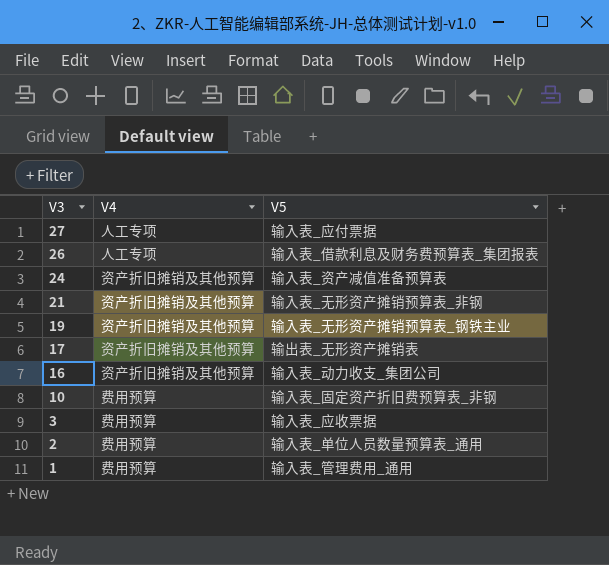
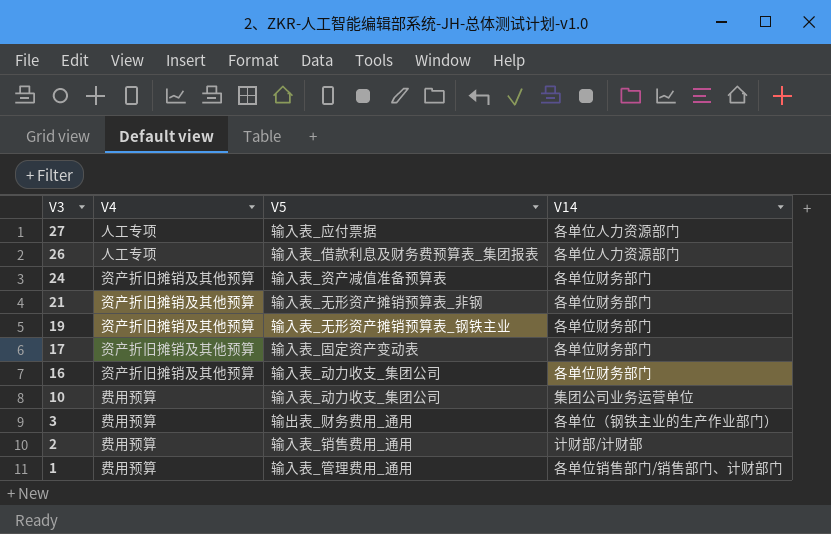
column V14 | position: none -> 4
17 | V5: 输出表_无形资产摊销表 -> 输入表_固定资产变动表
10 | V5: 输入表_固定资产折旧费预算表_非钢 -> 输入表_动力收支_集团公司
3 | V5: 输入表_应收票据 -> 输出表_财务费用_通用
2 | V5: 输入表_单位人员数量预算表_通用 -> 输入表_销售费用_通用

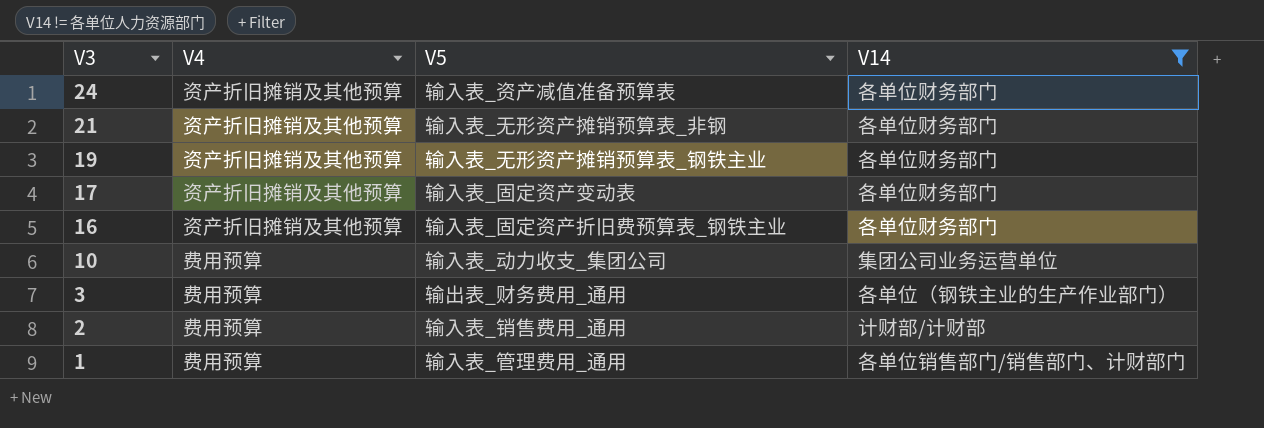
filter: none -> V14 != 各单位人力资源部门
16 | V5: 输入表_动力收支_集团公司 -> 输入表_固定资产折旧费预算表_钢铁主业

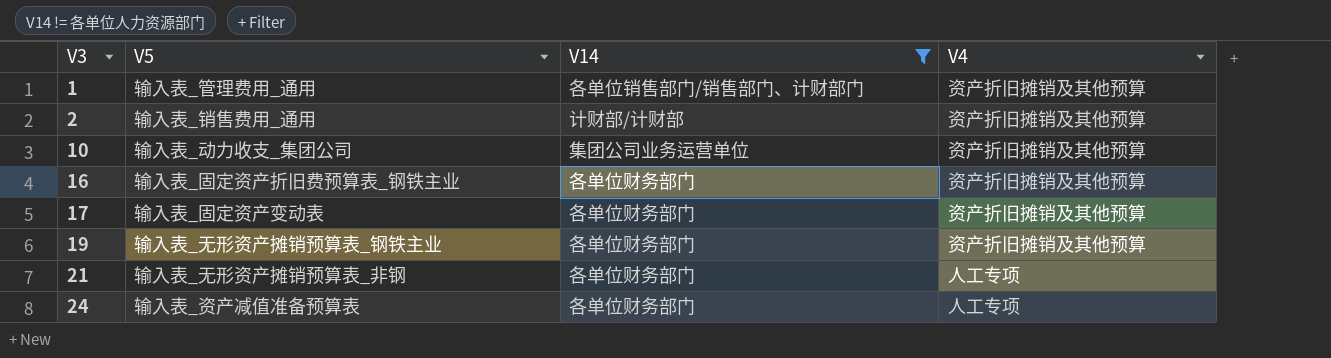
row order: V3 descending -> V3 ascending
column V4 | position: 2 -> 4
row 3: 费用预算 | 输出表_财务费用_通用 | 各单位（钢铁主业的生产作业部门） -> none
1 | V4: 费用预算 -> 资产折旧摊销及其他预算
2 | V4: 费用预算 -> 资产折旧摊销及其他预算
10 | V4: 费用预算 -> 资产折旧摊销及其他预算
21 | V4: 资产折旧摊销及其他预算 -> 人工专项
24 | V4: 资产折旧摊销及其他预算 -> 人工专项

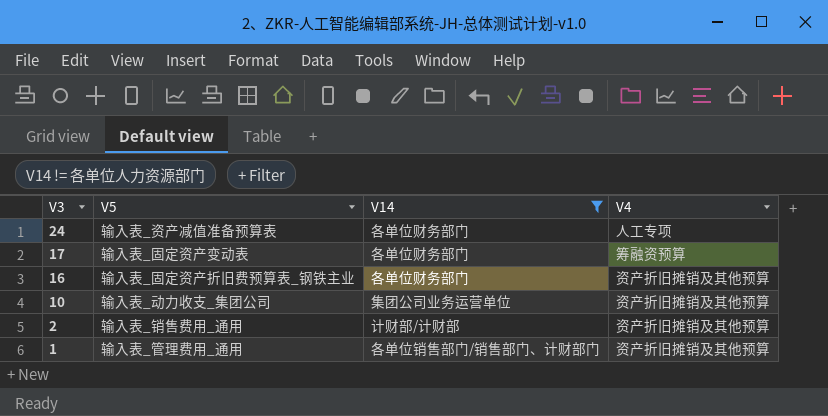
row order: V3 ascending -> V3 descending
row 19: 输入表_无形资产摊销预算表_钢铁主业 | 各单位财务部门 | 资产折旧摊销及其他预算 -> none
row 21: 输入表_无形资产摊销预算表_非钢 | 各单位财务部门 | 人工专项 -> none
17 | V4: 资产折旧摊销及其他预算 -> 筹融资预算

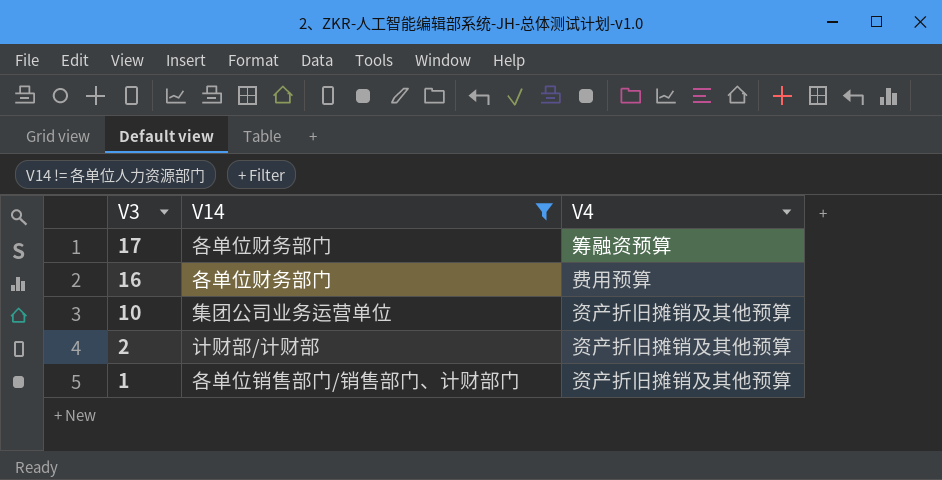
column V5 | position: 2 -> none
row 24: 输入表_资产减值准备预算表 | 各单位财务部门 | 人工专项 -> none
16 | V4: 资产折旧摊销及其他预算 -> 费用预算

